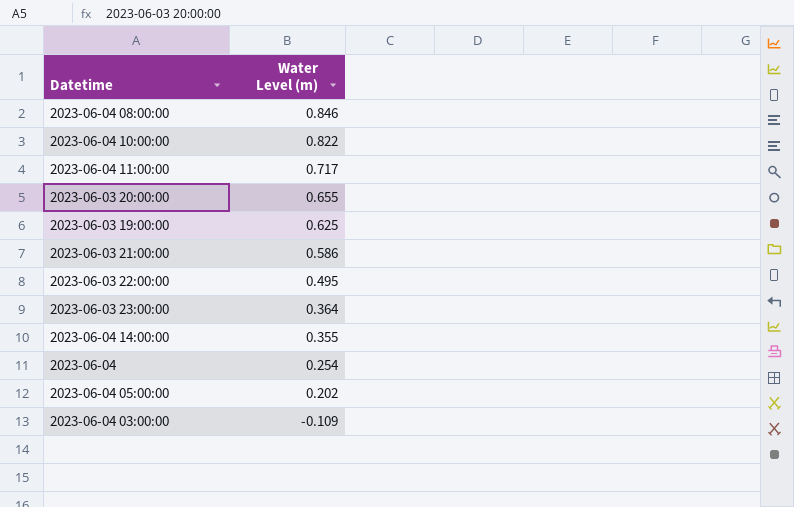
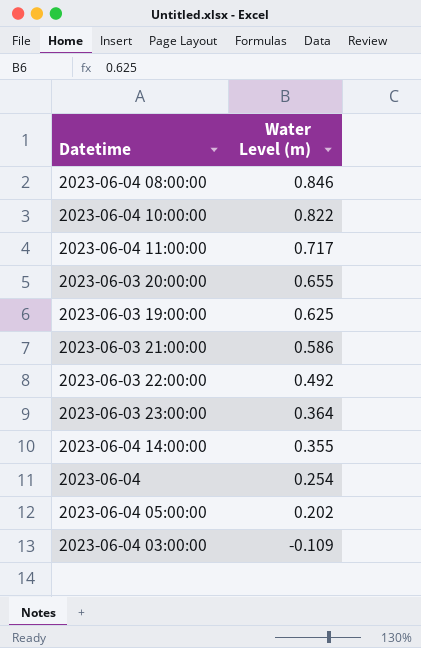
2023-06-03 22:00:00 | Water Level (m): 0.495 -> 0.492

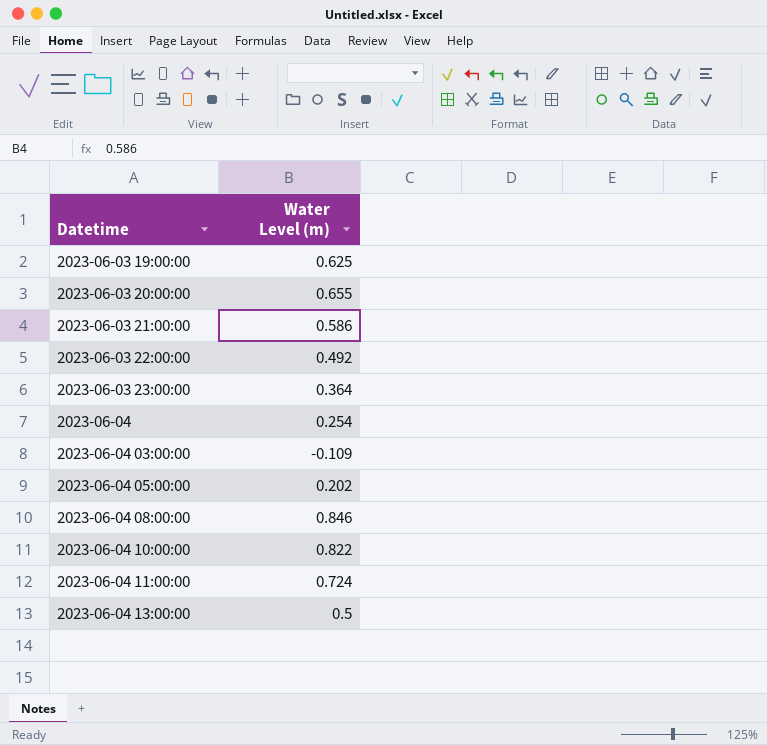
row order: Water Level (m) descending -> Datetime ascending
row 2023-06-04 14:00:00: 0.355 -> none
2023-06-04 11:00:00 | Water Level (m): 0.717 -> 0.724
row 2023-06-04 13:00:00: none -> 0.5

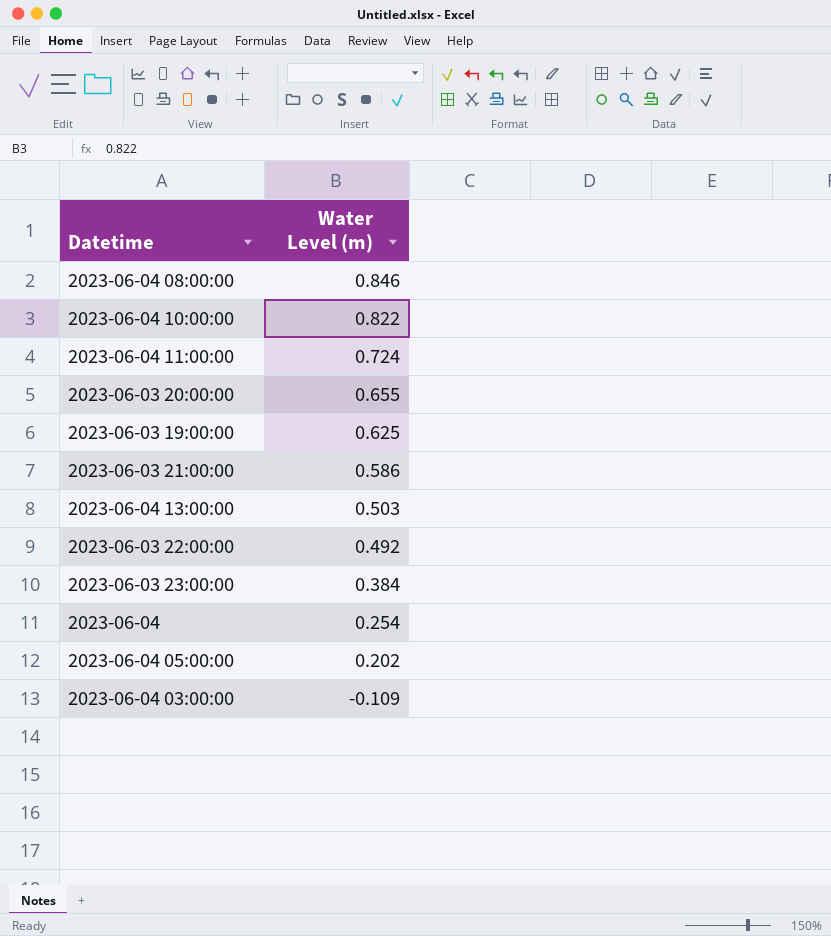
row order: Datetime ascending -> Water Level (m) descending
2023-06-04 13:00:00 | Water Level (m): 0.5 -> 0.503
2023-06-03 23:00:00 | Water Level (m): 0.364 -> 0.384

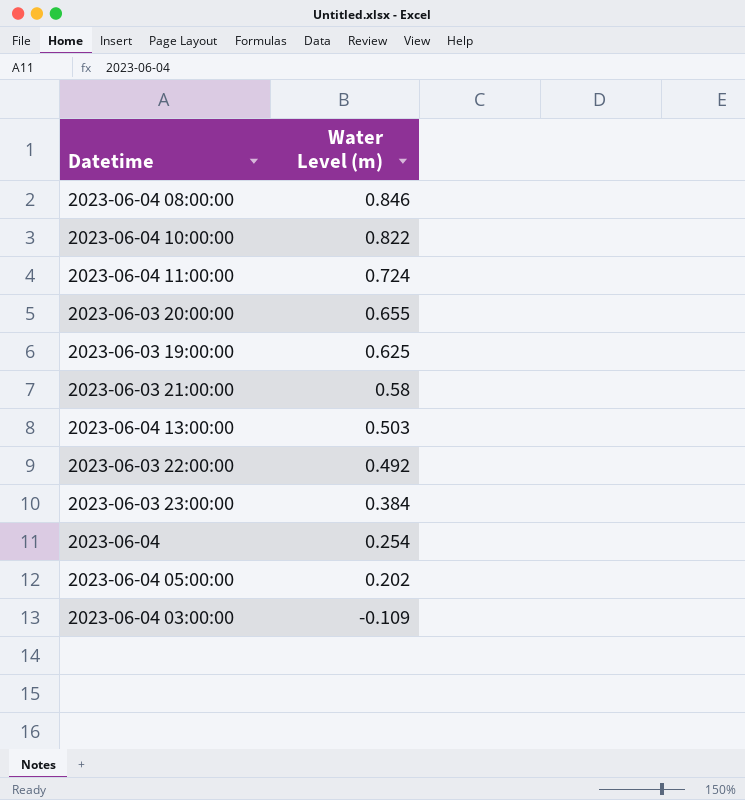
2023-06-03 21:00:00 | Water Level (m): 0.586 -> 0.58

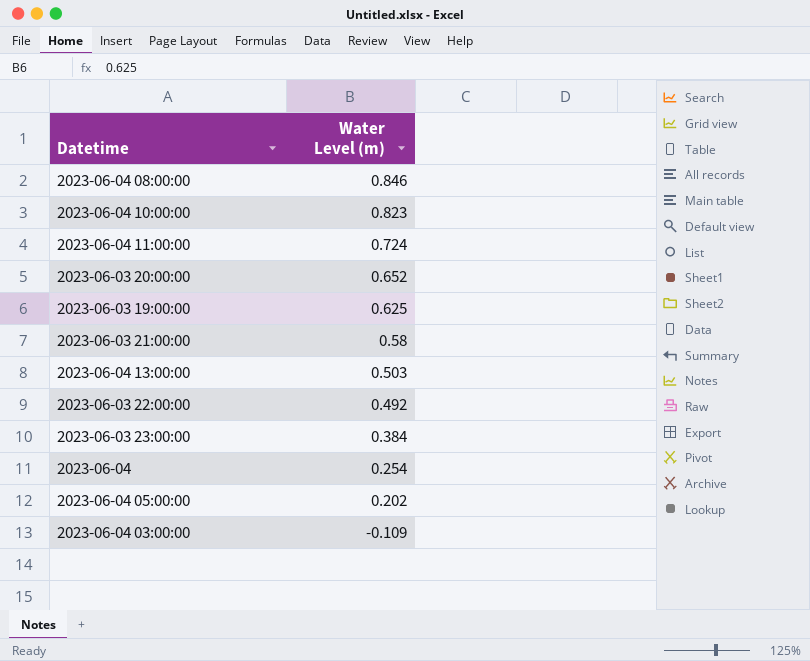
2023-06-04 10:00:00 | Water Level (m): 0.822 -> 0.823
2023-06-03 20:00:00 | Water Level (m): 0.655 -> 0.652

